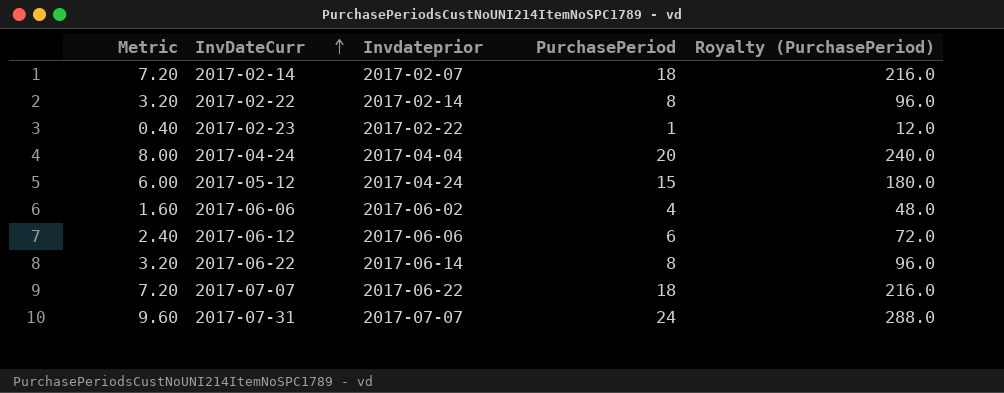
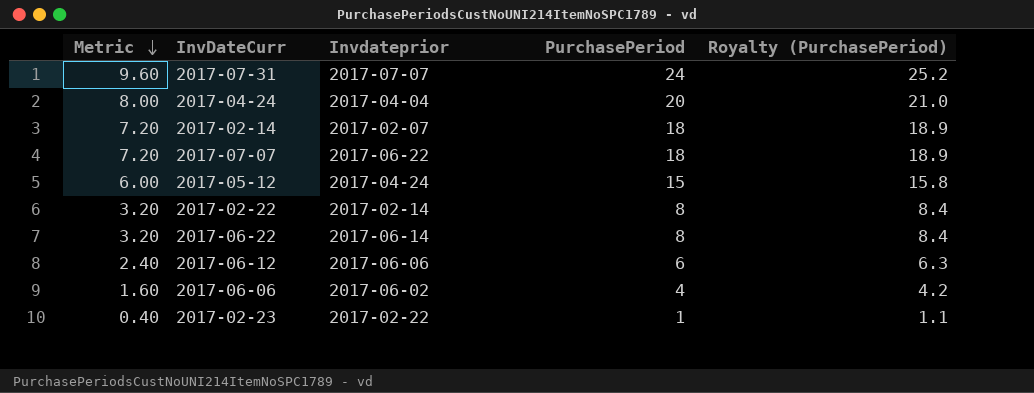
row order: InvDateCurr ascending -> Metric descending
column Royalty (PurchasePeriod) | formula: [PurchasePeriod] * 12 -> [PurchasePeriod] * 1.05

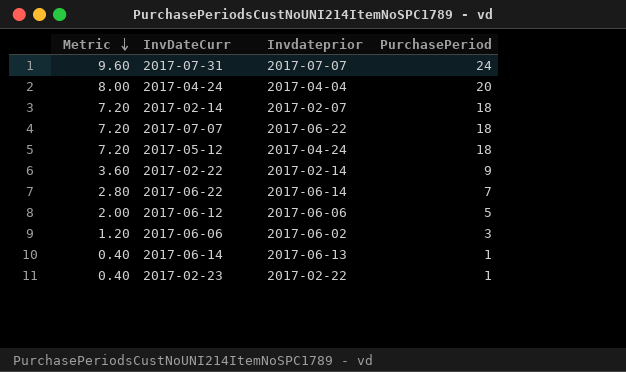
column Royalty (PurchasePeriod) | formula: [PurchasePeriod] * 1.05 -> none
2017-05-12 | Metric: 6.00 -> 7.20
2017-05-12 | PurchasePeriod: 15 -> 18
2017-02-22 | Metric: 3.20 -> 3.60
2017-02-22 | PurchasePeriod: 8 -> 9
2017-06-22 | Metric: 3.20 -> 2.80
2017-06-22 | PurchasePeriod: 8 -> 7
2017-06-12 | Metric: 2.40 -> 2.00
2017-06-12 | PurchasePeriod: 6 -> 5
2017-06-06 | Metric: 1.60 -> 1.20
2017-06-06 | PurchasePeriod: 4 -> 3
row 2017-06-14: none -> 0.40 | 2017-06-13 | 1

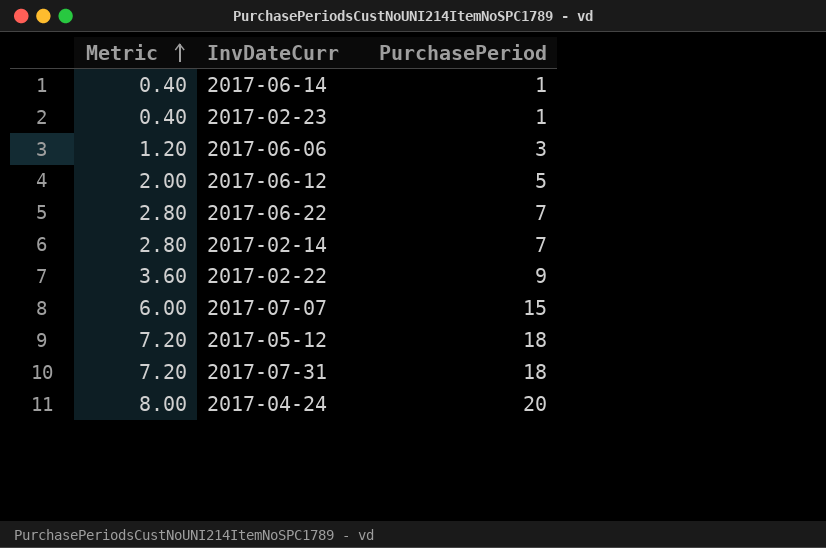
row order: Metric descending -> Metric ascending
column Invdateprior | position: 3 -> none
2017-02-14 | Metric: 7.20 -> 2.80
2017-02-14 | PurchasePeriod: 18 -> 7
2017-07-07 | Metric: 7.20 -> 6.00
2017-07-07 | PurchasePeriod: 18 -> 15
2017-07-31 | Metric: 9.60 -> 7.20
2017-07-31 | PurchasePeriod: 24 -> 18

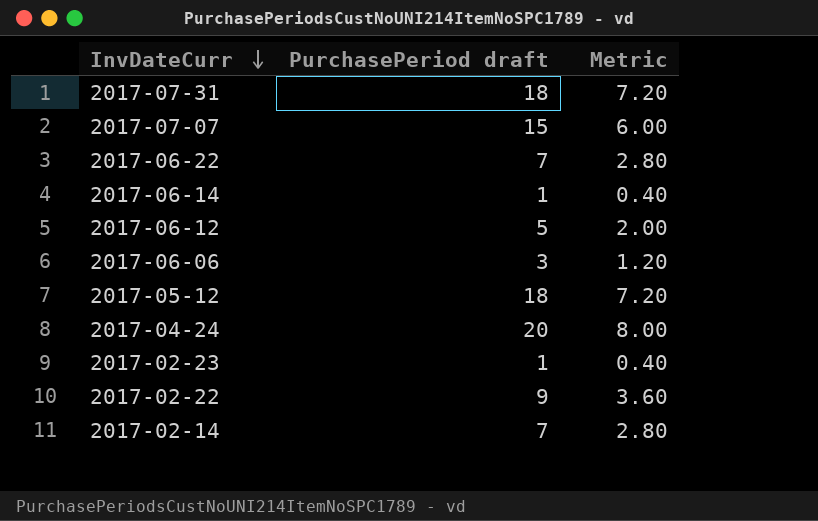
row order: Metric ascending -> InvDateCurr descending
column name: PurchasePeriod -> PurchasePeriod draft
column Metric | position: 1 -> 3

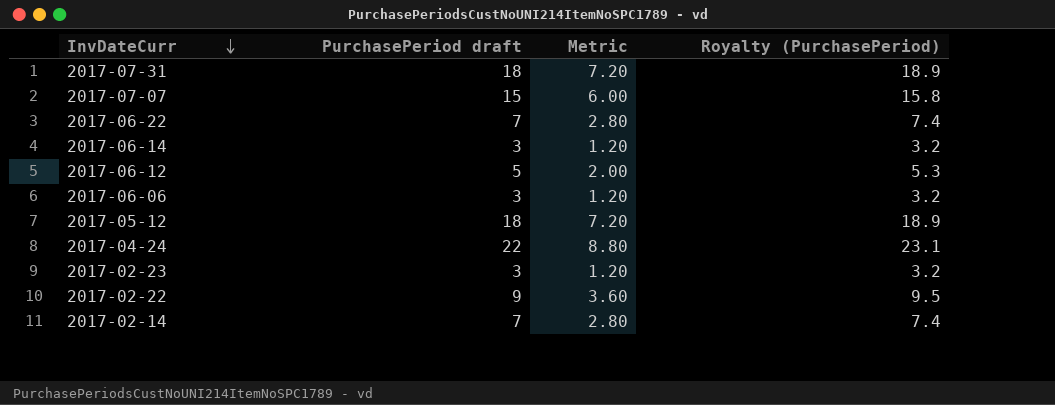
column Royalty (PurchasePeriod) | formula: none -> [PurchasePeriod draft] * 1.05
2017-06-14 | PurchasePeriod draft: 1 -> 3
2017-06-14 | Metric: 0.40 -> 1.20
2017-04-24 | PurchasePeriod draft: 20 -> 22
2017-04-24 | Metric: 8.00 -> 8.80
2017-02-23 | PurchasePeriod draft: 1 -> 3
2017-02-23 | Metric: 0.40 -> 1.20

